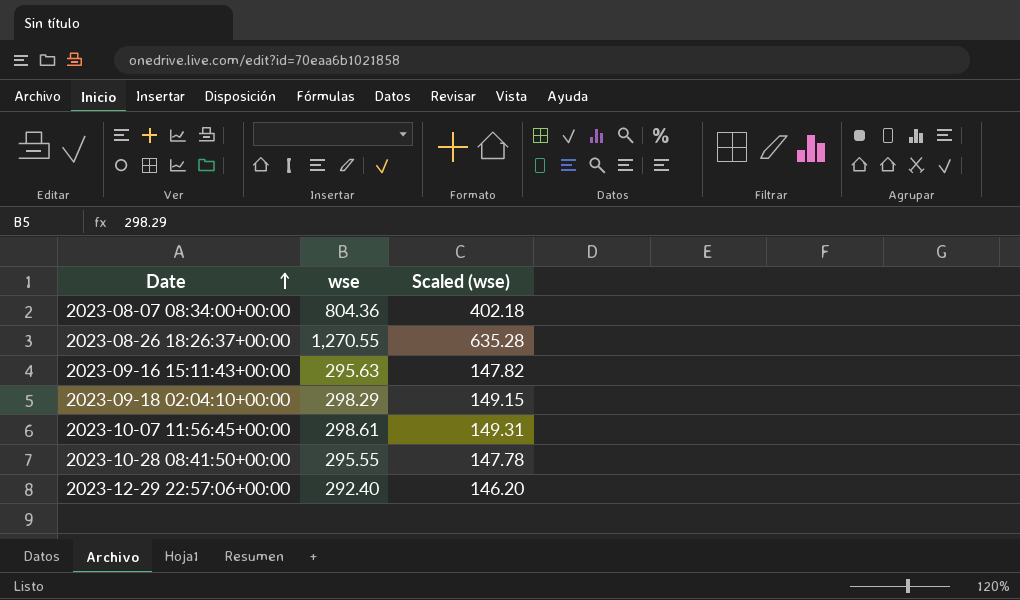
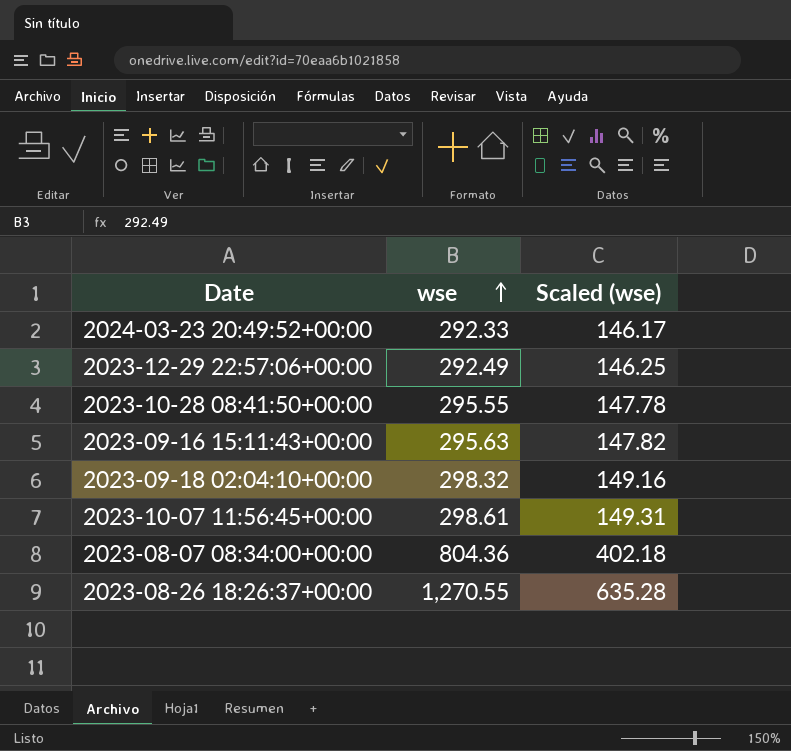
row order: Date ascending -> wse ascending
row 2024-03-23 20:49:52+00:00: none -> 292.33 | 146.17
2023-12-29 22:57:06+00:00 | wse: 292.40 -> 292.49
2023-12-29 22:57:06+00:00 | Scaled (wse): 146.20 -> 146.25
2023-09-18 02:04:10+00:00 | wse: 298.29 -> 298.32
2023-09-18 02:04:10+00:00 | Scaled (wse): 149.15 -> 149.16

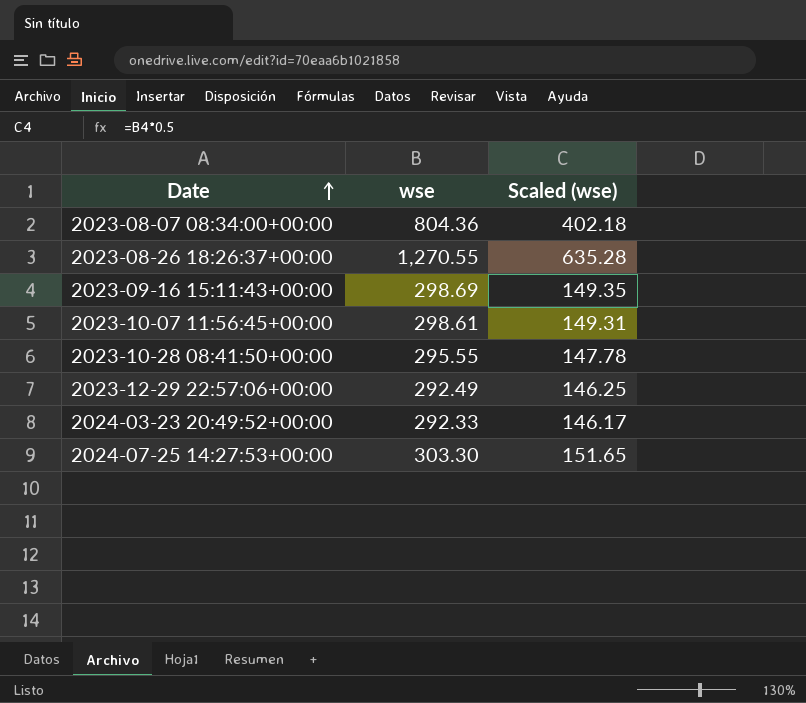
row order: wse ascending -> Date ascending
row 2023-09-18 02:04:10+00:00: 298.32 | 149.16 -> none
2023-09-16 15:11:43+00:00 | wse: 295.63 -> 298.69
2023-09-16 15:11:43+00:00 | Scaled (wse): 147.82 -> 149.35
row 2024-07-25 14:27:53+00:00: none -> 303.30 | 151.65

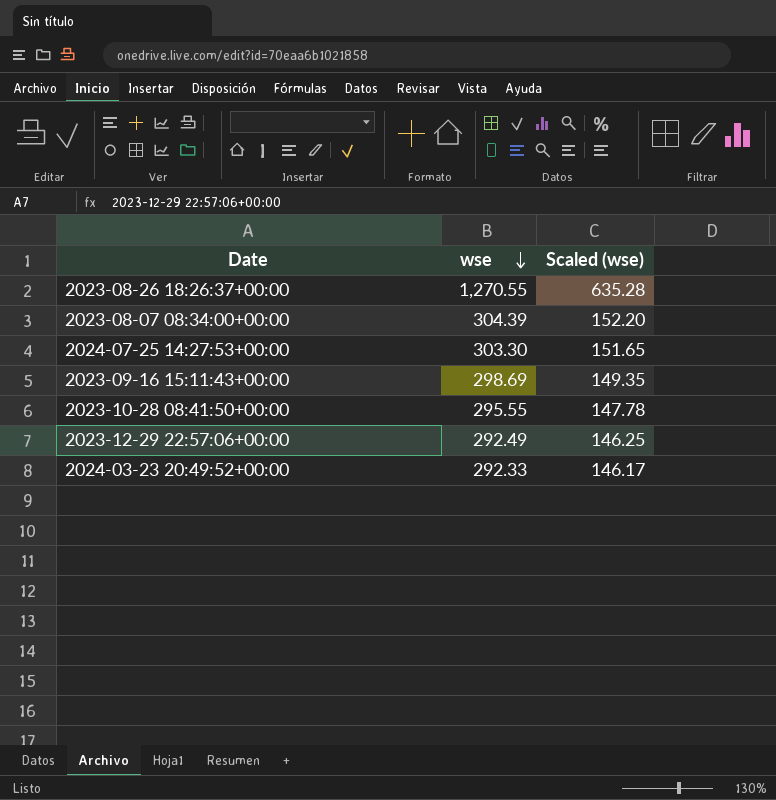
row order: Date ascending -> wse descending
row 2023-10-07 11:56:45+00:00: 298.61 | 149.31 -> none
2023-08-07 08:34:00+00:00 | wse: 804.36 -> 304.39
2023-08-07 08:34:00+00:00 | Scaled (wse): 402.18 -> 152.20

